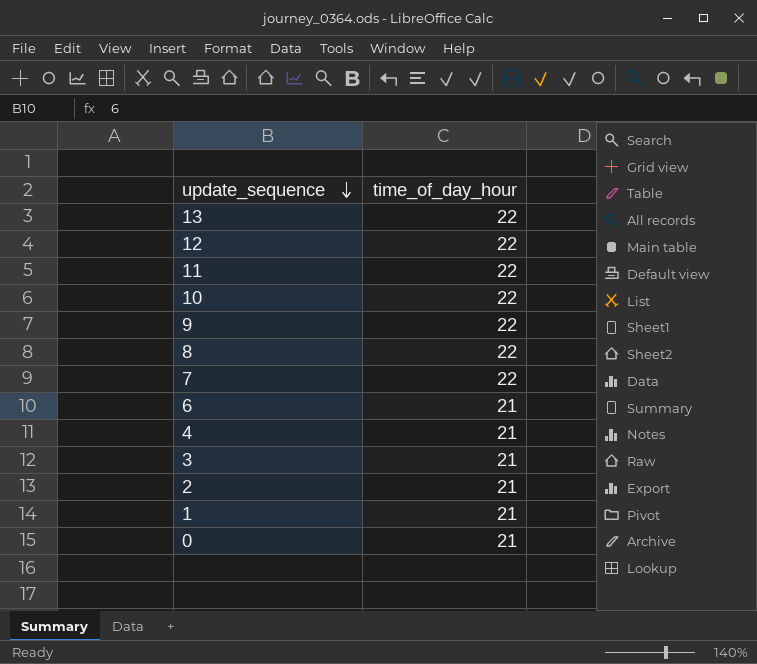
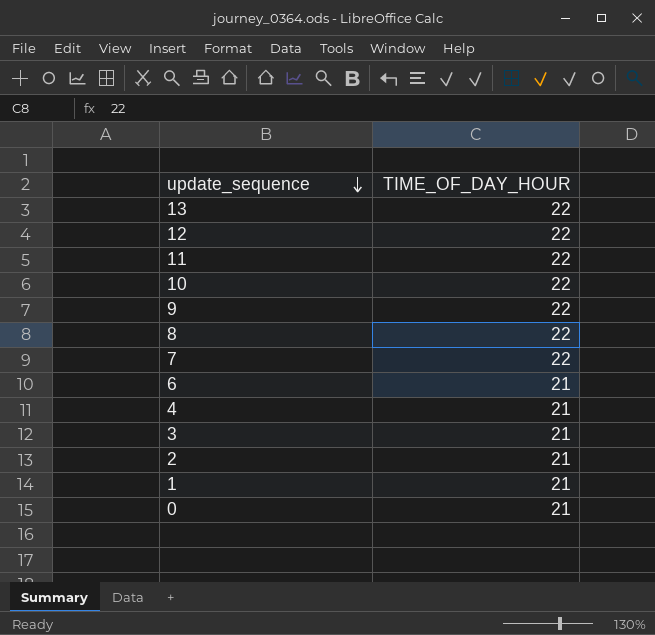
column name: time_of_day_hour -> TIME_OF_DAY_HOUR

